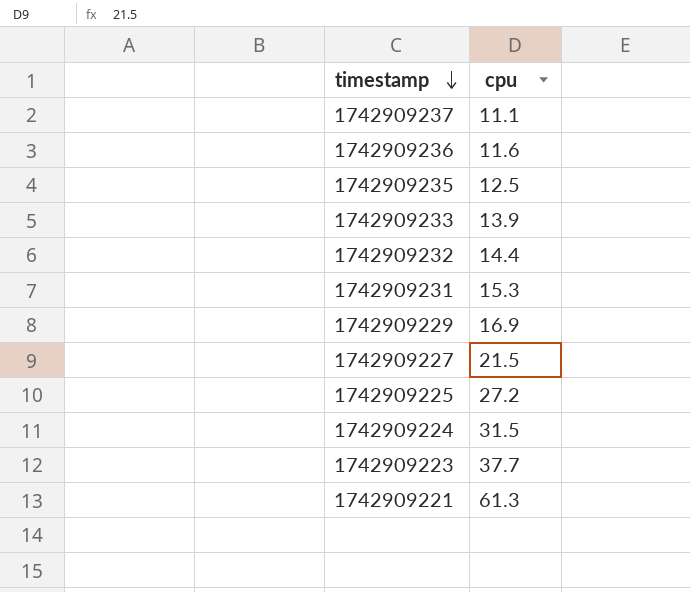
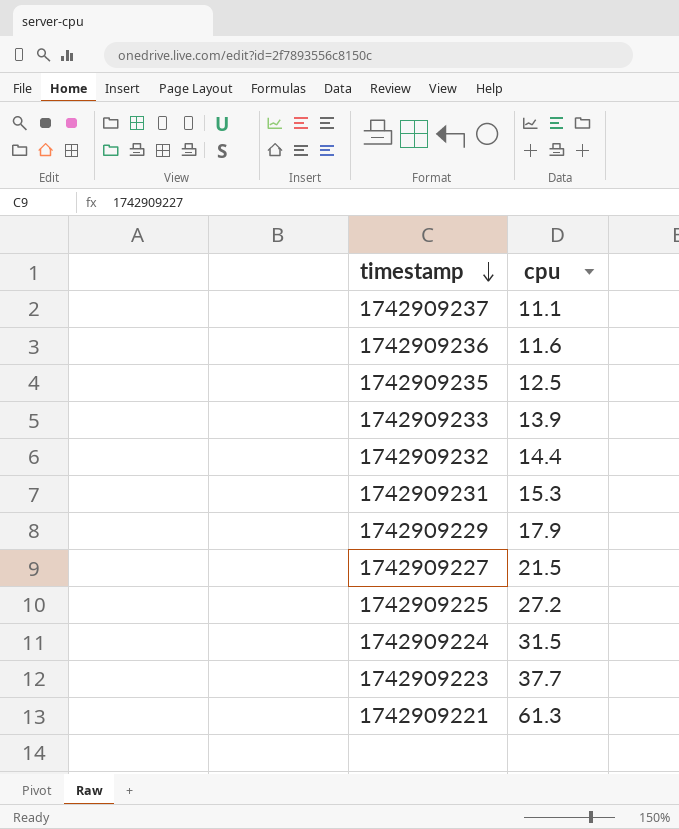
1742909229 | cpu: 16.9 -> 17.9

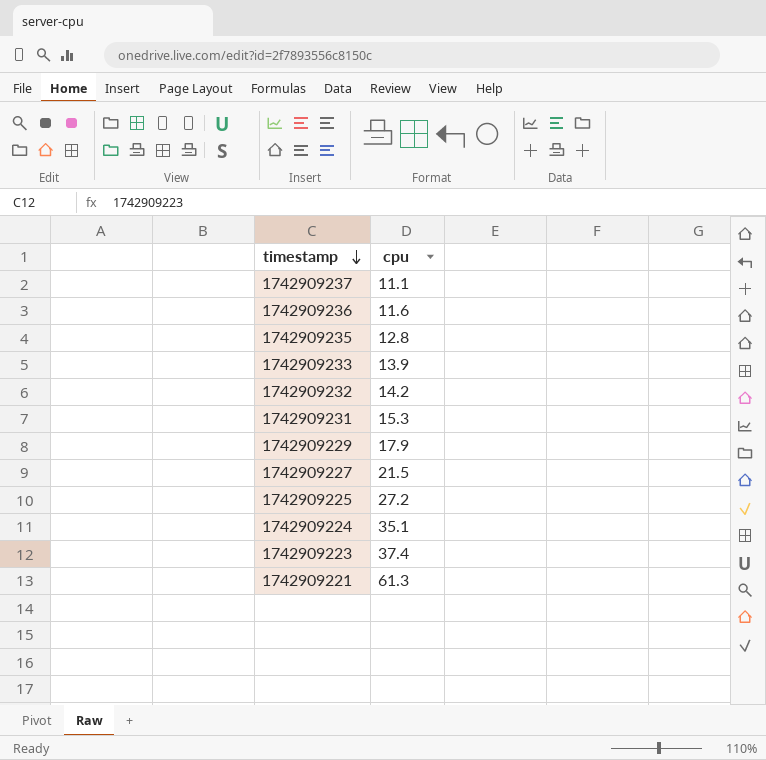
1742909235 | cpu: 12.5 -> 12.8
1742909232 | cpu: 14.4 -> 14.2
1742909224 | cpu: 31.5 -> 35.1
1742909223 | cpu: 37.7 -> 37.4

